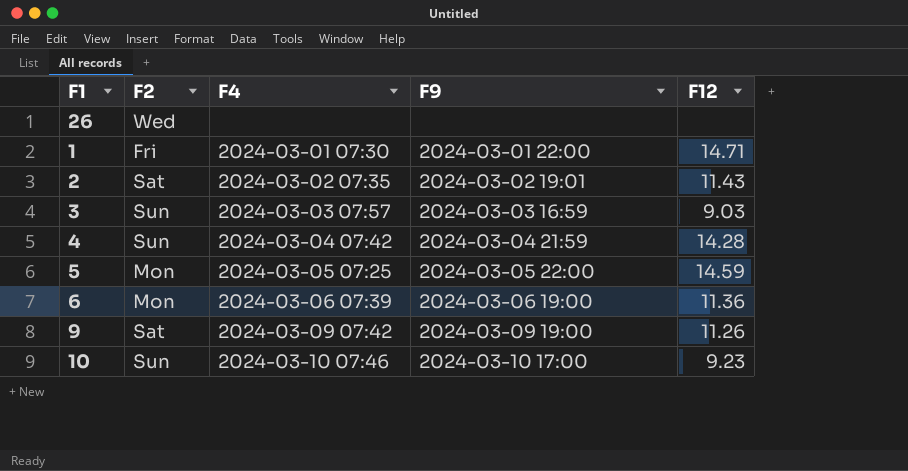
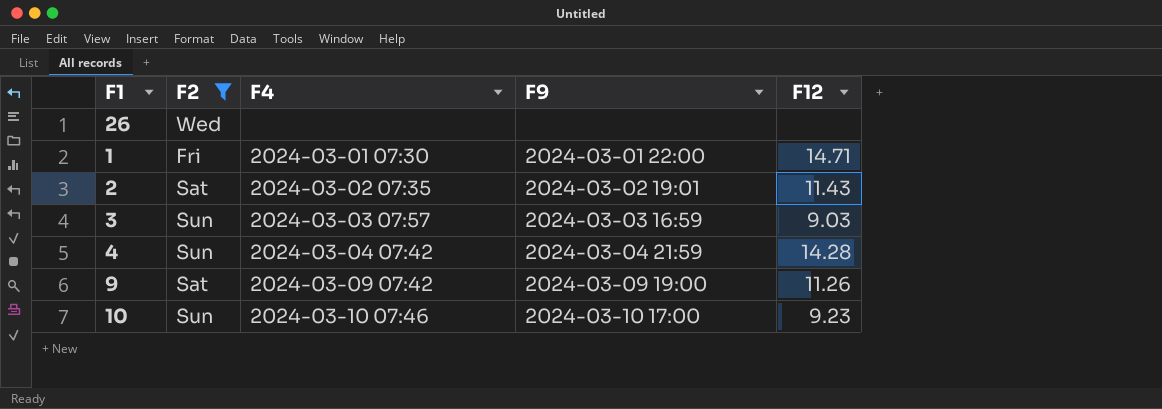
filter: none -> F2 != Mon

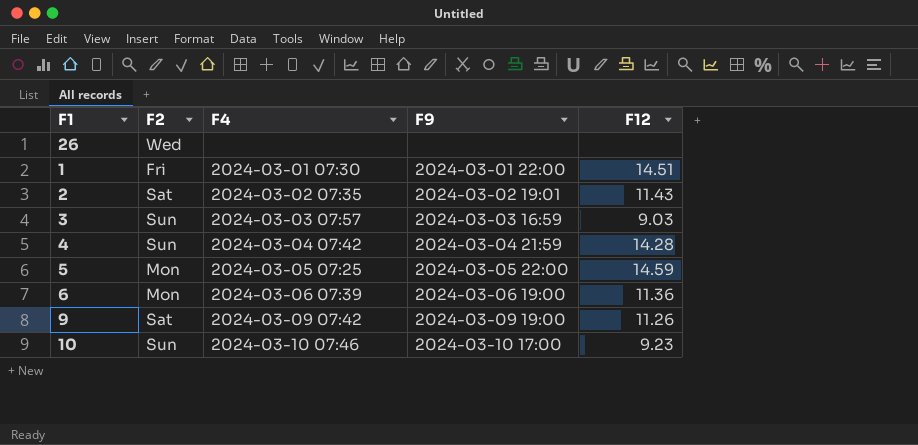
filter: F2 != Mon -> none
1 | F12: 14.71 -> 14.51

